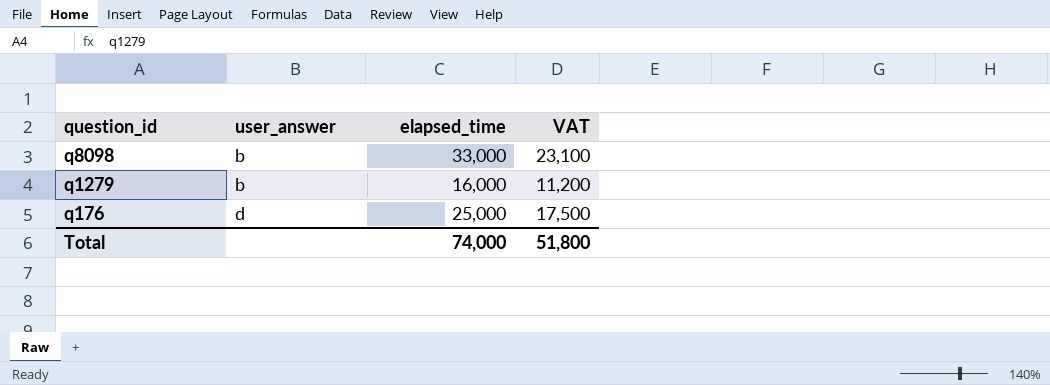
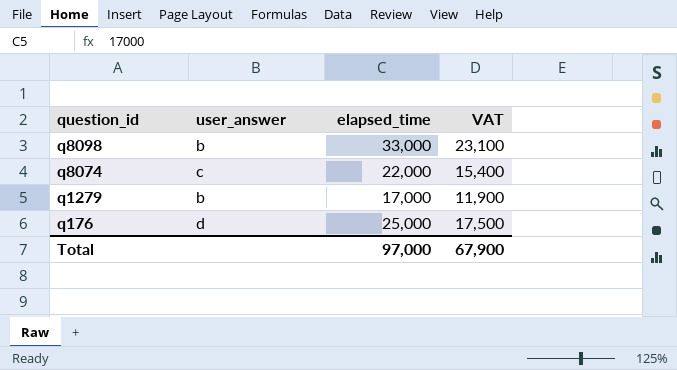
row q8074: none -> c | 22,000 | 15,400
q1279 | elapsed_time: 16,000 -> 17,000
q1279 | VAT: 11,200 -> 11,900
Total | elapsed_time: 74,000 -> 97,000
Total | VAT: 51,800 -> 67,900

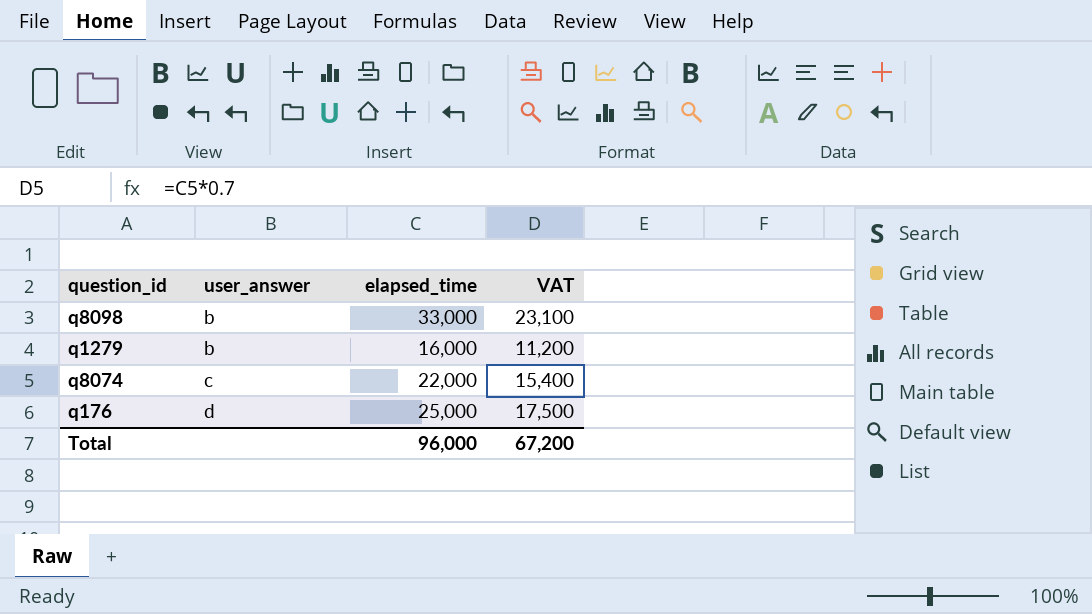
row order: question_id descending -> user_answer ascending
q1279 | elapsed_time: 17,000 -> 16,000
q1279 | VAT: 11,900 -> 11,200
Total | elapsed_time: 97,000 -> 96,000
Total | VAT: 67,900 -> 67,200

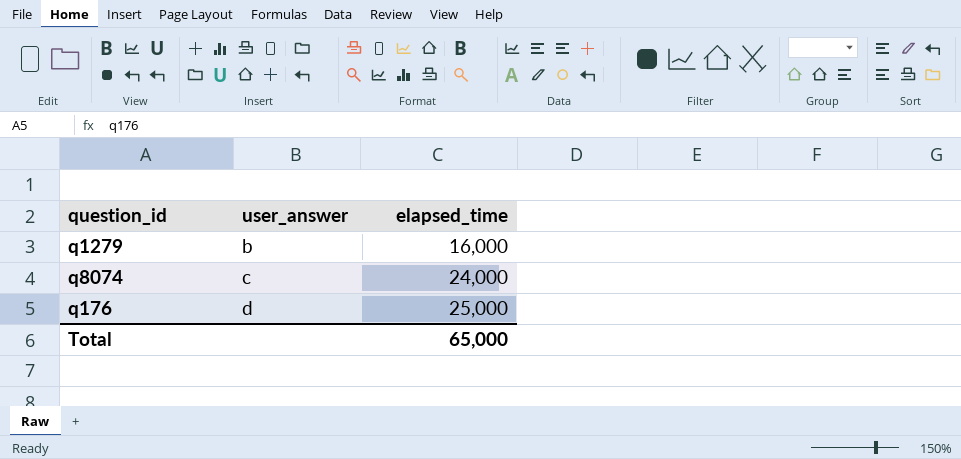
column VAT | formula: [elapsed_time] * 0.7 -> none
row q8098: b | 33,000 | 23,100 -> none
q8074 | elapsed_time: 22,000 -> 24,000
Total | elapsed_time: 96,000 -> 65,000

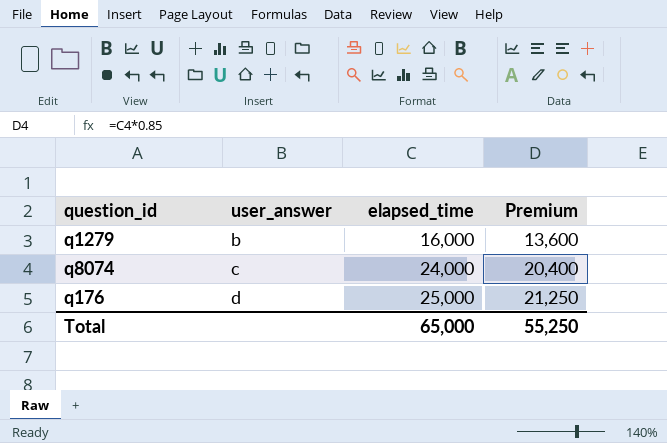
column Premium | formula: none -> [elapsed_time] * 0.85

